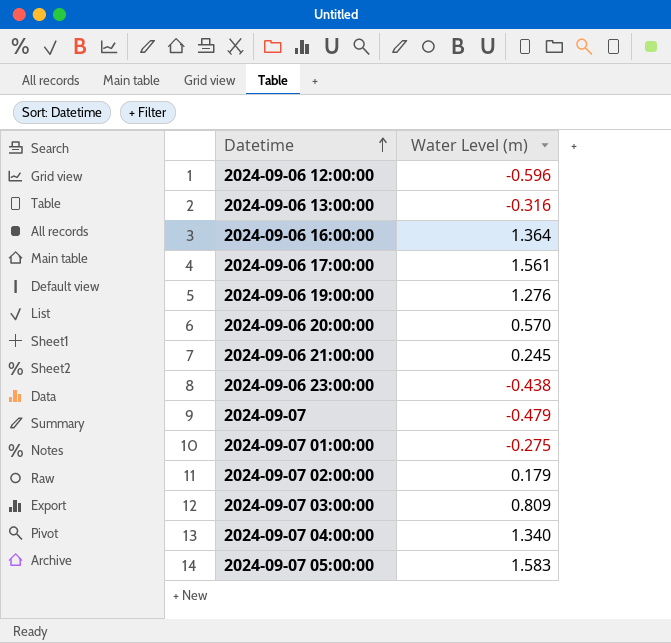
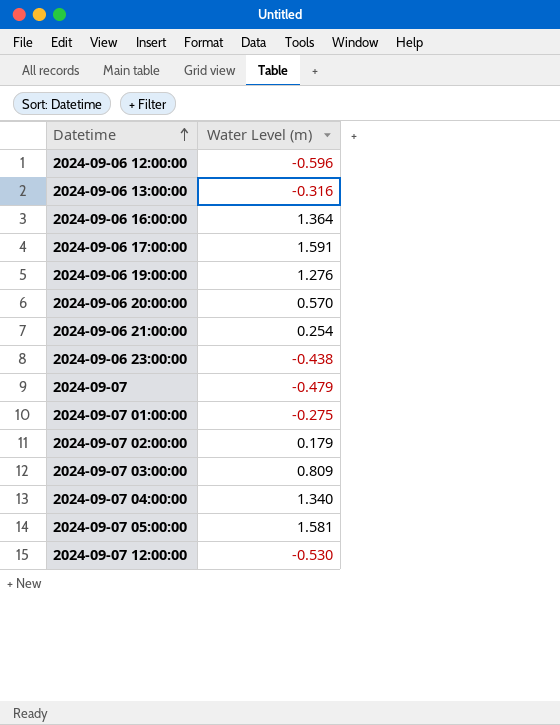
2024-09-06 17:00:00 | Water Level (m): 1.561 -> 1.591
2024-09-06 21:00:00 | Water Level (m): 0.245 -> 0.254
2024-09-07 05:00:00 | Water Level (m): 1.583 -> 1.581
row 2024-09-07 12:00:00: none -> -0.530

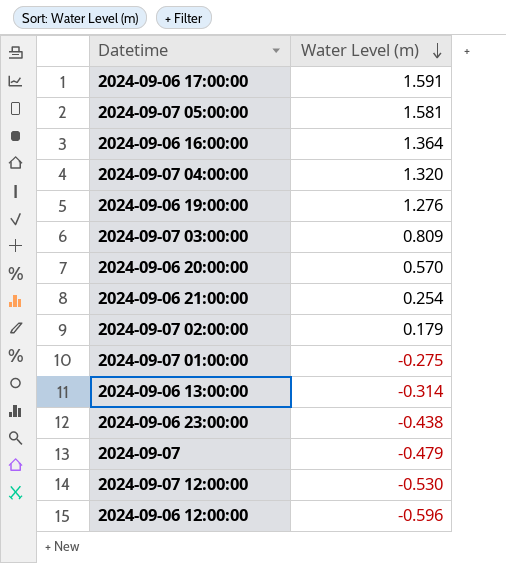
row order: Datetime ascending -> Water Level (m) descending
2024-09-07 04:00:00 | Water Level (m): 1.340 -> 1.320
2024-09-06 13:00:00 | Water Level (m): -0.316 -> -0.314

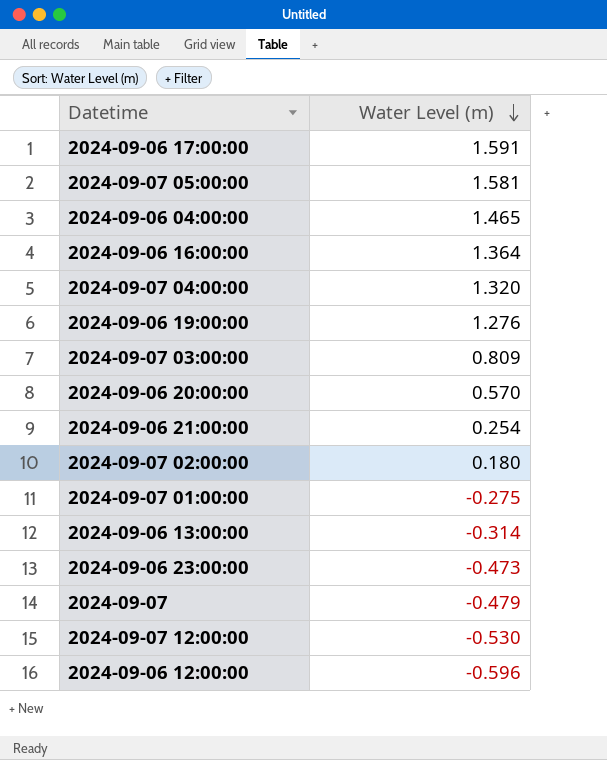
row 2024-09-06 04:00:00: none -> 1.465
2024-09-07 02:00:00 | Water Level (m): 0.179 -> 0.180
2024-09-06 23:00:00 | Water Level (m): -0.438 -> -0.473

